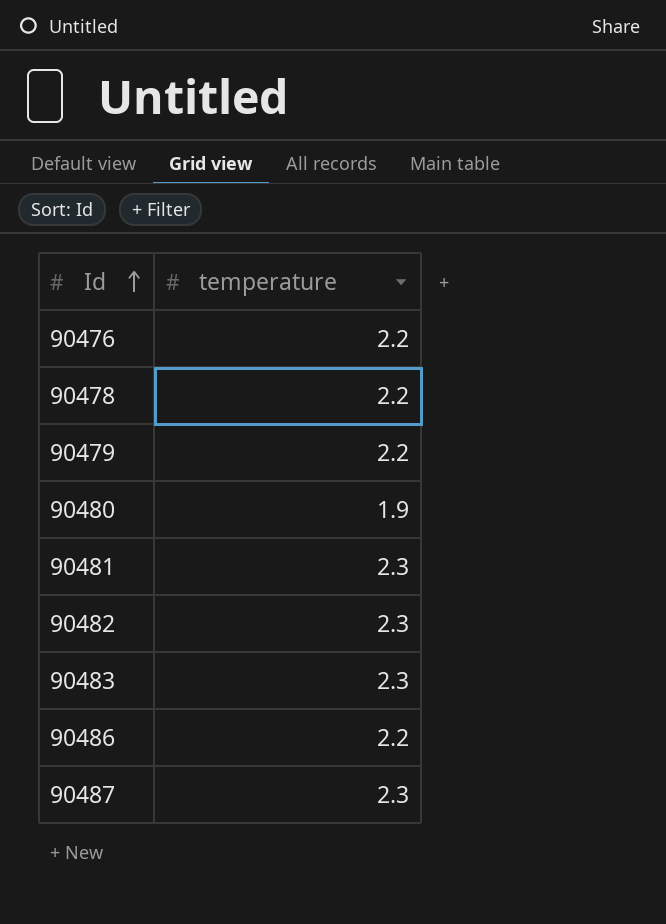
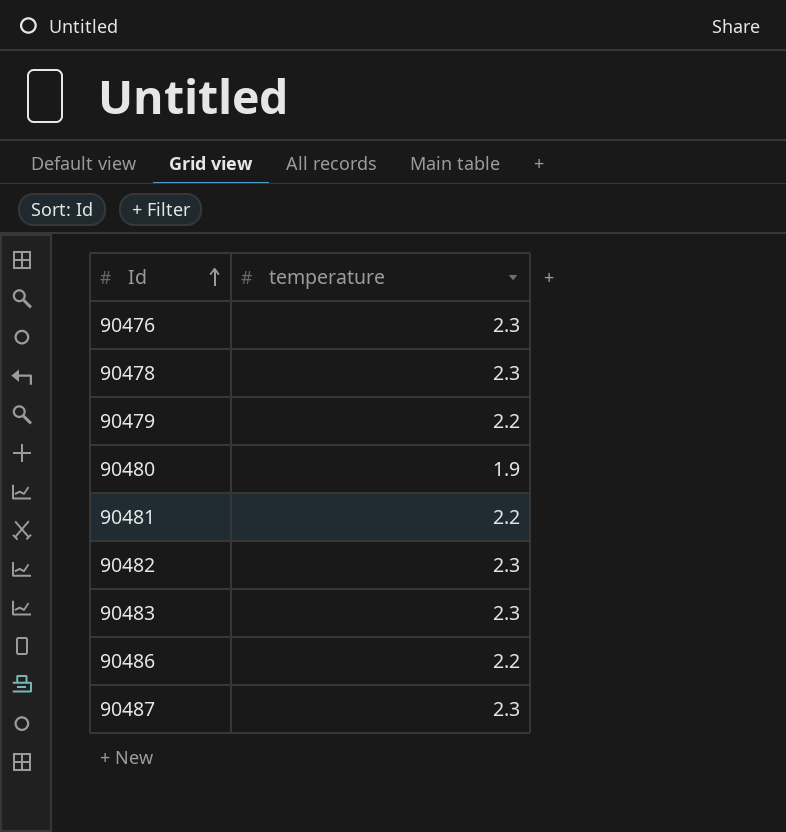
90476 | temperature: 2.2 -> 2.3
90478 | temperature: 2.2 -> 2.3
90481 | temperature: 2.3 -> 2.2

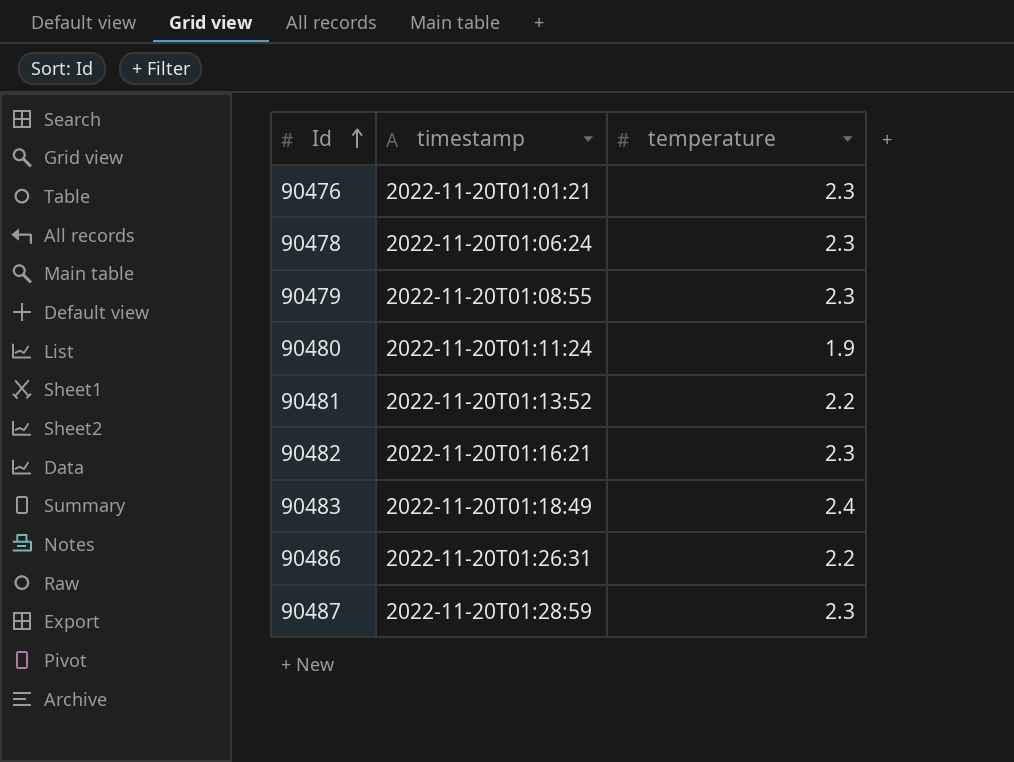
column timestamp | position: none -> 2
90479 | temperature: 2.2 -> 2.3
90483 | temperature: 2.3 -> 2.4

